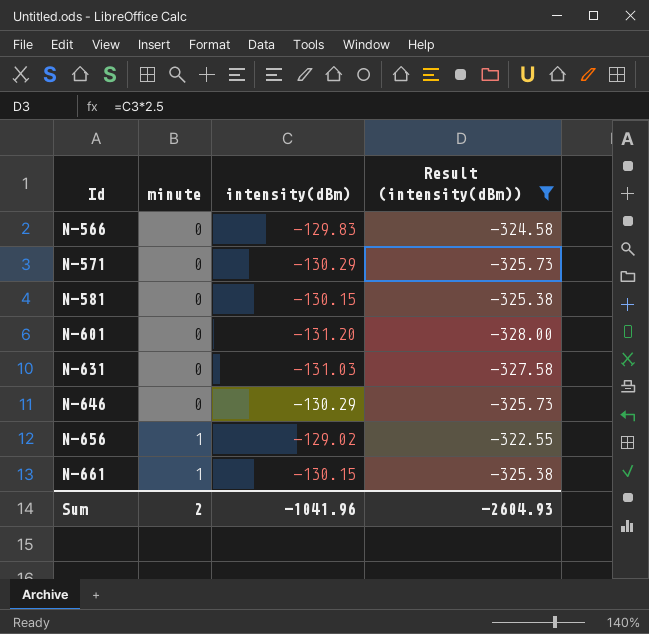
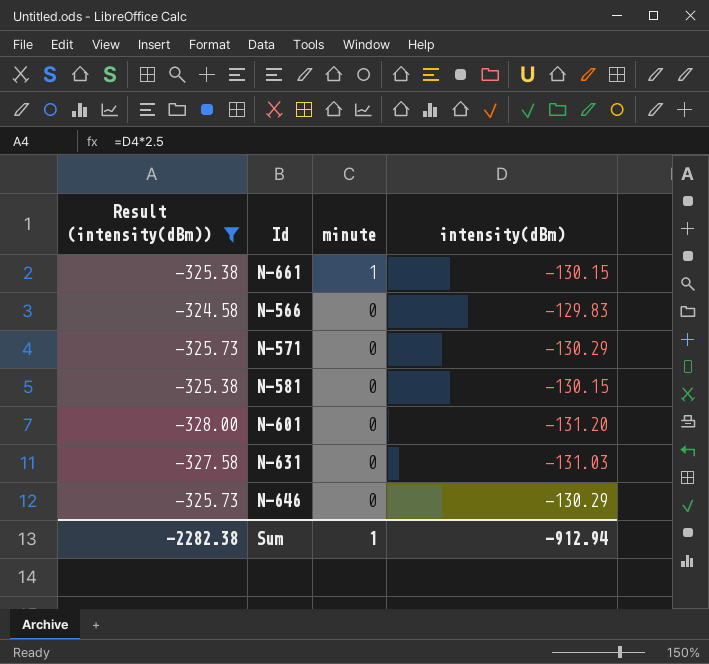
row order: Id ascending -> minute descending
column Result (intensity(dBm)) | position: 4 -> 1
row N-656: 1 | -129.02 | -322.55 -> none
Sum | Result (intensity(dBm)): -2604.93 -> -2282.38
Sum | minute: 2 -> 1
Sum | intensity(dBm): -1041.96 -> -912.94

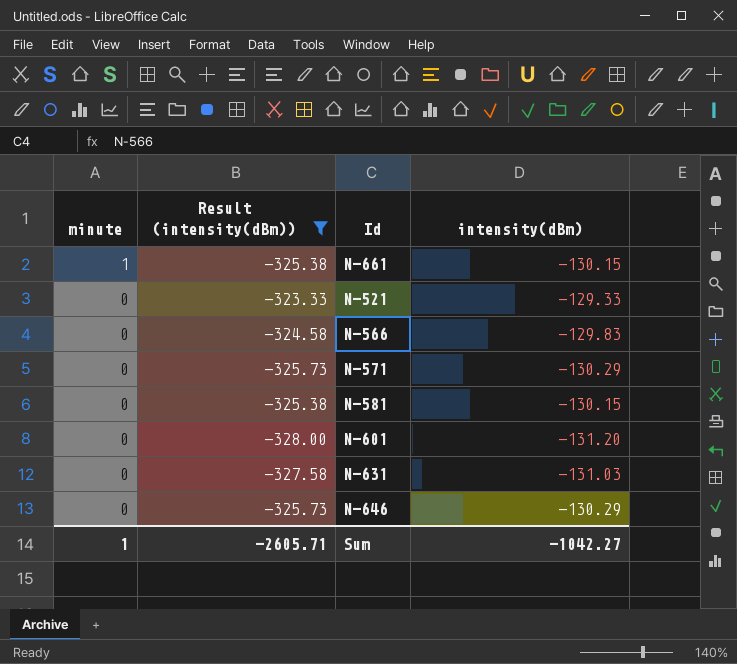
column minute | position: 3 -> 1
row N-521: none -> 0 | -323.33 | -129.33
Sum | Result (intensity(dBm)): -2282.38 -> -2605.71
Sum | intensity(dBm): -912.94 -> -1042.27

